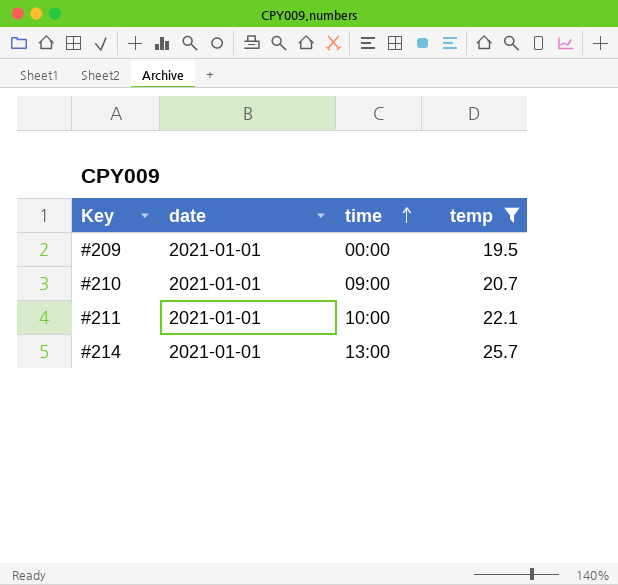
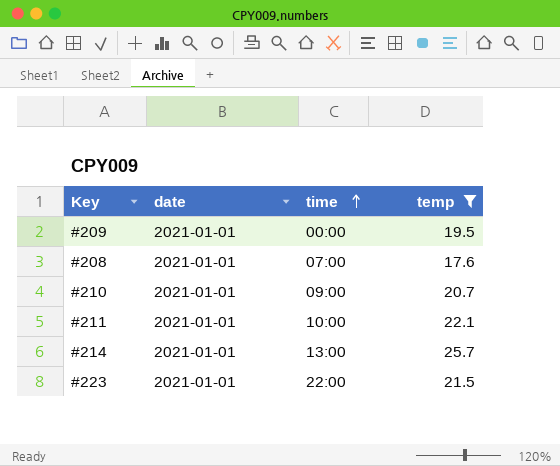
row #208: none -> 2021-01-01 | 07:00 | 17.6
row #223: none -> 2021-01-01 | 22:00 | 21.5

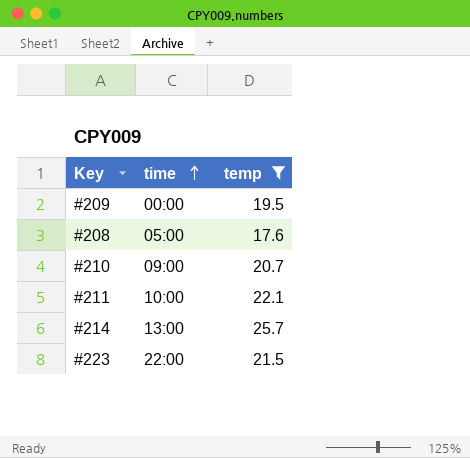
column date | position: 2 -> none
#208 | time: 07:00 -> 05:00

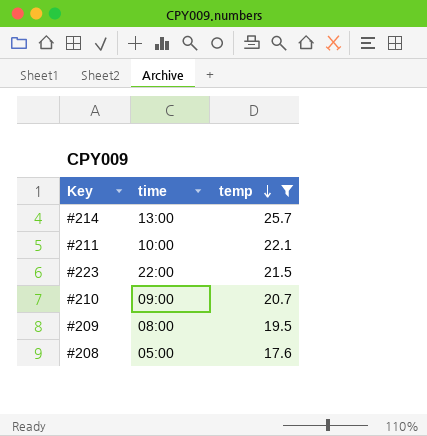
row order: time ascending -> temp descending
#209 | time: 00:00 -> 08:00

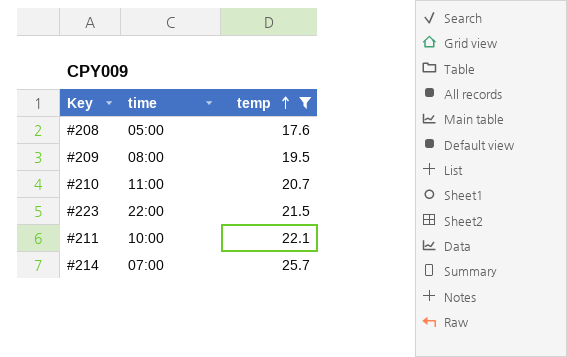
row order: temp descending -> temp ascending
#210 | time: 09:00 -> 11:00
#214 | time: 13:00 -> 07:00

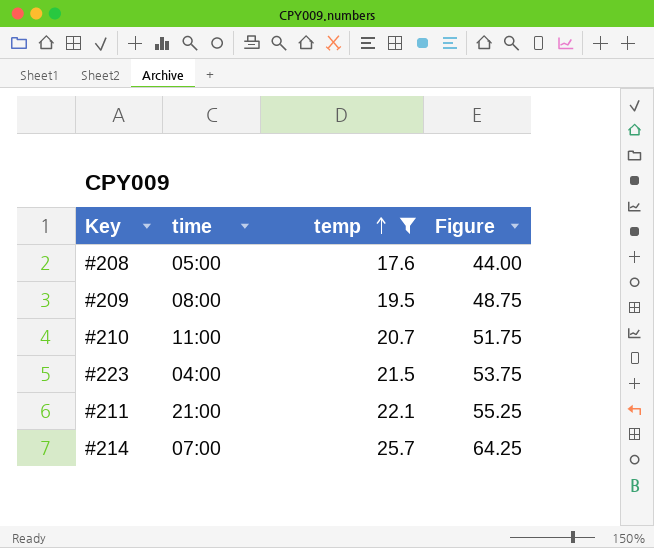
column Figure | formula: none -> [temp] * 2.5
#223 | time: 22:00 -> 04:00
#211 | time: 10:00 -> 21:00

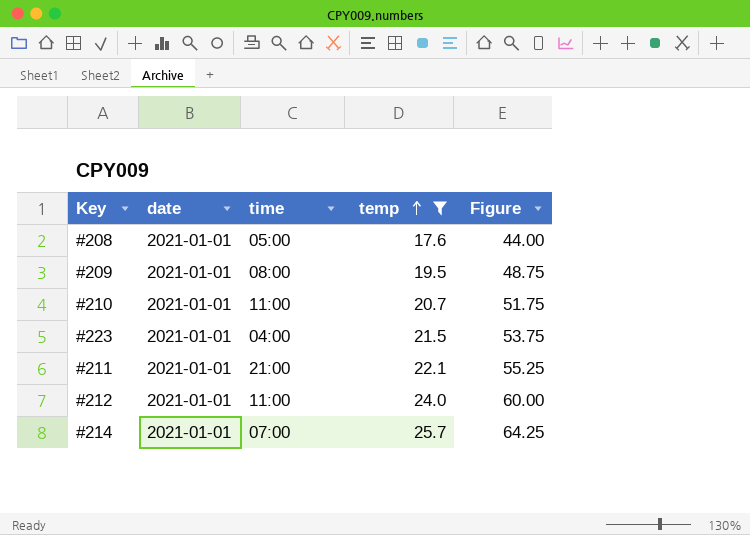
column date | position: none -> 2
row #212: none -> 2021-01-01 | 11:00 | 24.0 | 60.00

